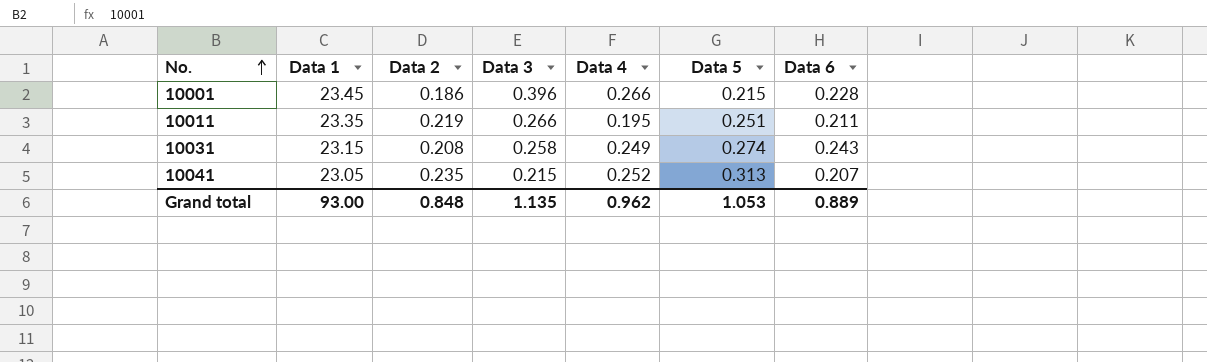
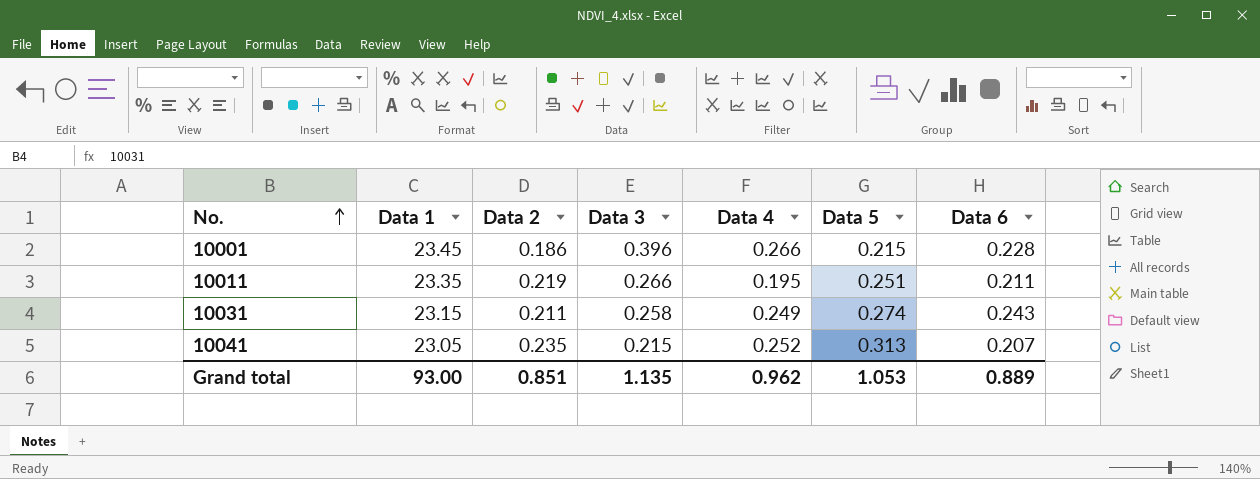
10031 | Data 2: 0.208 -> 0.211
Grand total | Data 2: 0.848 -> 0.851

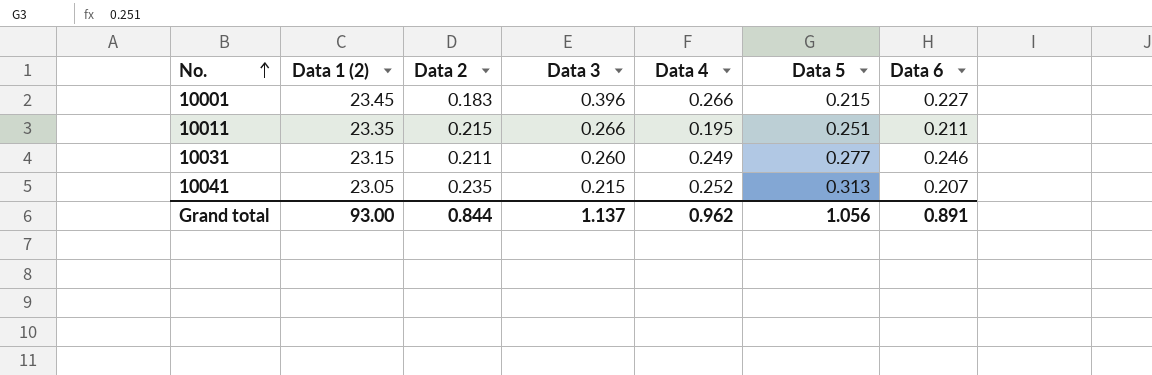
column name: Data 1 -> Data 1 (2)
10001 | Data 2: 0.186 -> 0.183
10001 | Data 6: 0.228 -> 0.227
10011 | Data 2: 0.219 -> 0.215
10031 | Data 3: 0.258 -> 0.260
10031 | Data 5: 0.274 -> 0.277
10031 | Data 6: 0.243 -> 0.246
Grand total | Data 2: 0.851 -> 0.844
Grand total | Data 3: 1.135 -> 1.137
Grand total | Data 5: 1.053 -> 1.056
Grand total | Data 6: 0.889 -> 0.891

